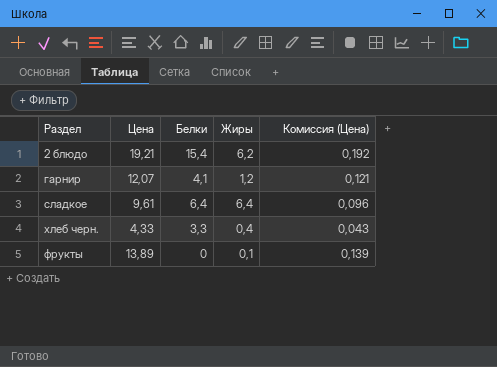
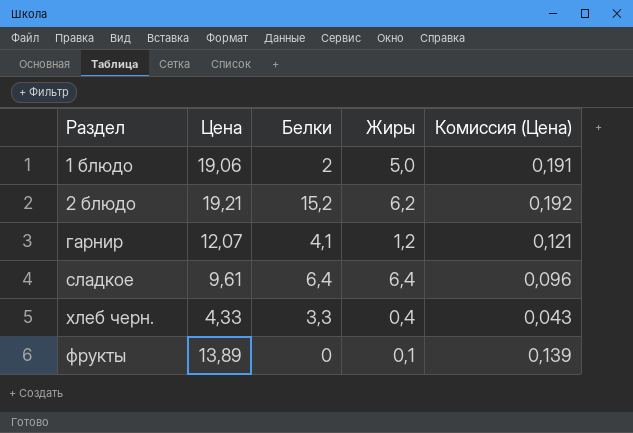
row 1 блюдо: none -> 19,06 | 2 | 5,0 | 0,191
2 блюдо | Белки: 15,4 -> 15,2

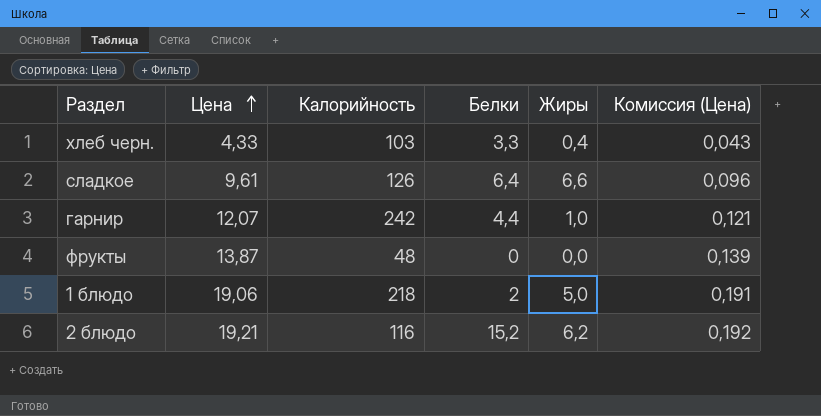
row order: none -> Цена ascending
column Калорийность | position: none -> 3
сладкое | Жиры: 6,4 -> 6,6
гарнир | Белки: 4,1 -> 4,4
гарнир | Жиры: 1,2 -> 1,0
фрукты | Цена: 13,89 -> 13,87
фрукты | Жиры: 0,1 -> 0,0

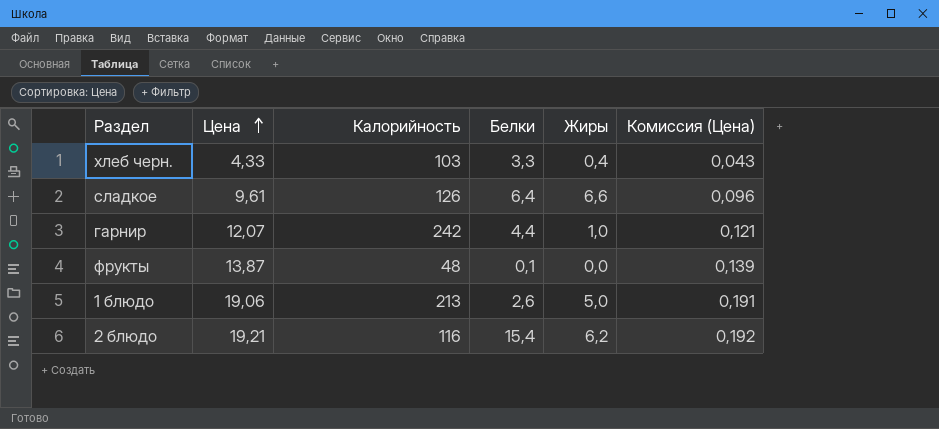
фрукты | Белки: 0 -> 0,1
1 блюдо | Калорийность: 218 -> 213
1 блюдо | Белки: 2 -> 2,6
2 блюдо | Белки: 15,2 -> 15,4

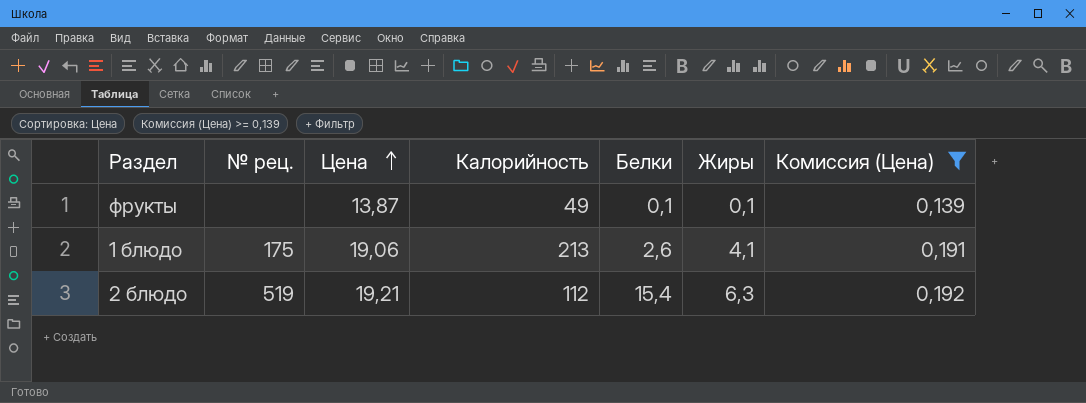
filter: none -> Комиссия (Цена) >= 0,139
column № рец. | position: none -> 2
фрукты | Калорийность: 48 -> 49
фрукты | Жиры: 0,0 -> 0,1
1 блюдо | Жиры: 5,0 -> 4,1
2 блюдо | Калорийность: 116 -> 112
2 блюдо | Жиры: 6,2 -> 6,3

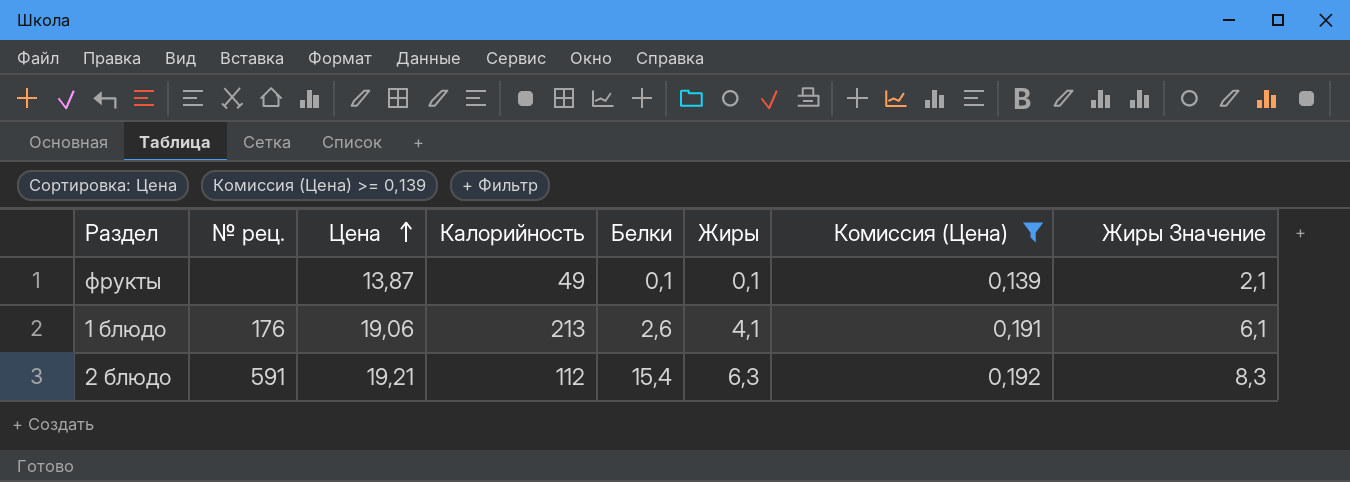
column Жиры Значение | formula: none -> [Жиры] + 2
1 блюдо | № рец.: 175 -> 176
2 блюдо | № рец.: 519 -> 591

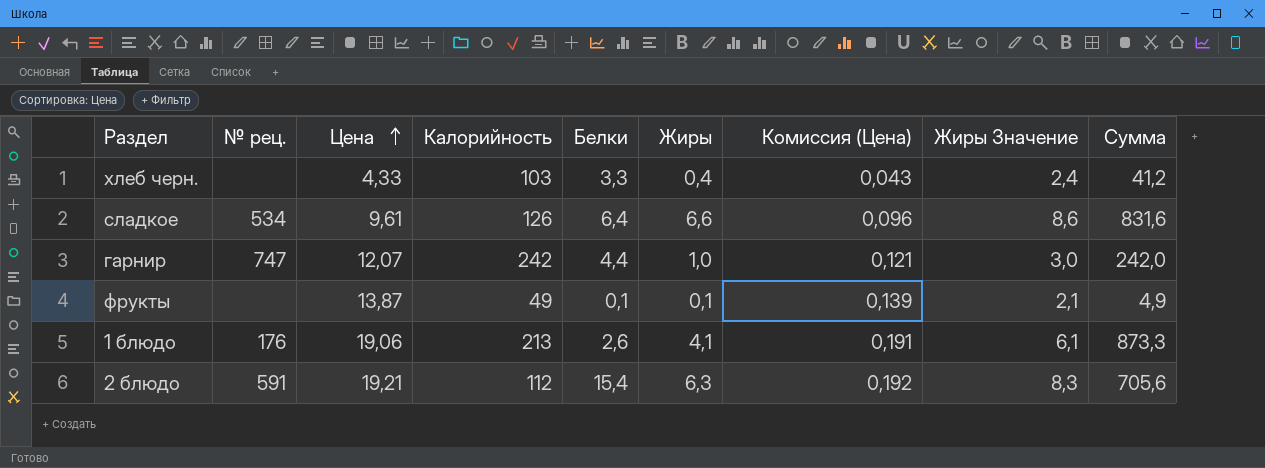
filter: Комиссия (Цена) >= 0,139 -> none
column Сумма | formula: none -> [Калорийность] * [Жиры]

